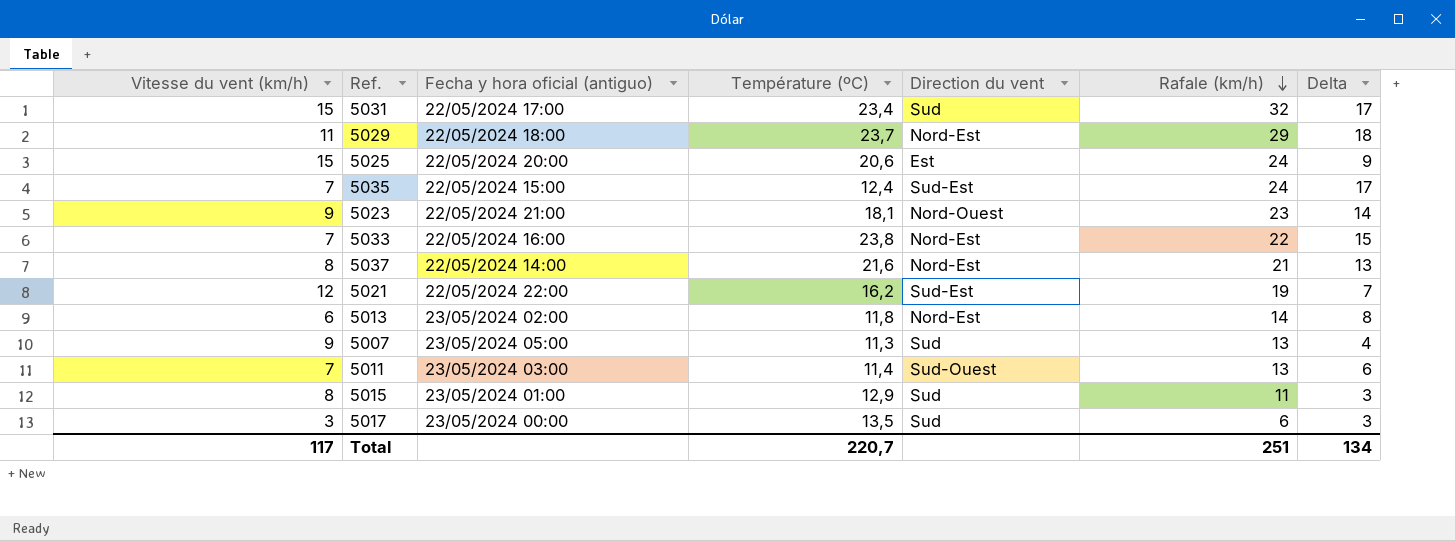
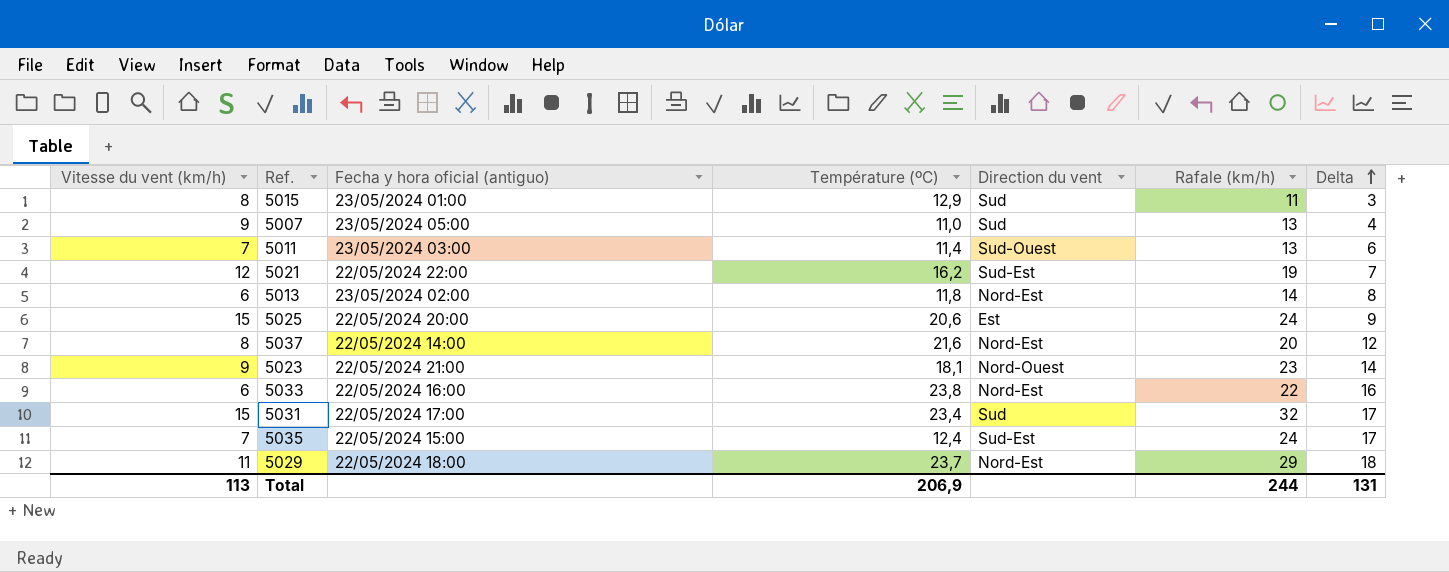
row order: Rafale (km/h) descending -> Delta ascending
row 5017: 3 | 23/05/2024 00:00 | 13,5 | Sud | 6 | 3 -> none
5007 | Température (ºC): 11,3 -> 11,0
5037 | Rafale (km/h): 21 -> 20
5037 | Delta: 13 -> 12
5033 | Vitesse du vent (km/h): 7 -> 6
5033 | Delta: 15 -> 16
Total | Vitesse du vent (km/h): 117 -> 113
Total | Température (ºC): 220,7 -> 206,9
Total | Rafale (km/h): 251 -> 244
Total | Delta: 134 -> 131

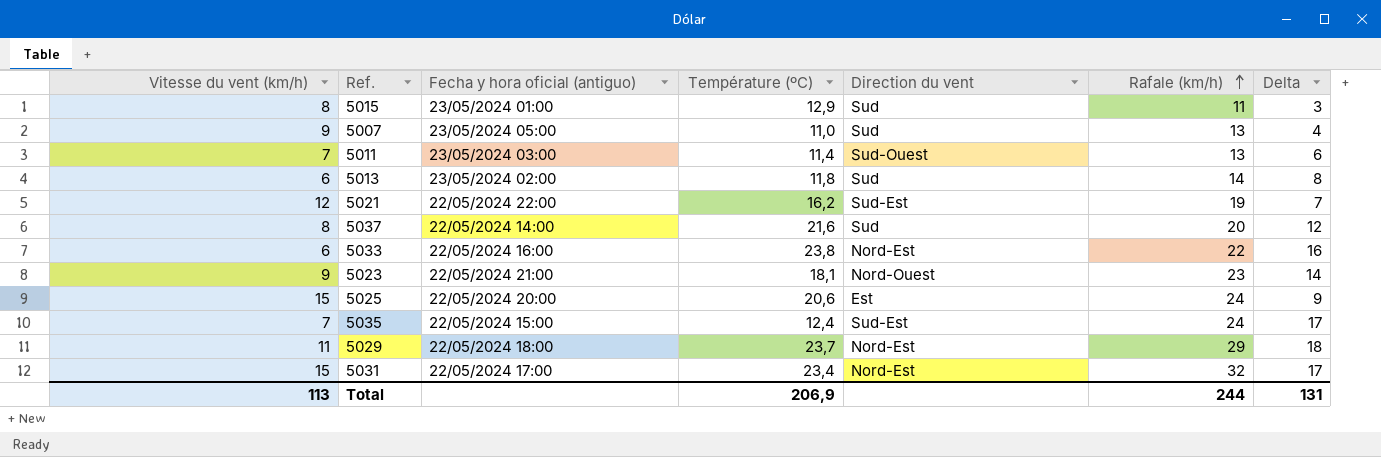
row order: Delta ascending -> Rafale (km/h) ascending
5013 | Direction du vent: Nord-Est -> Sud
5037 | Direction du vent: Nord-Est -> Sud
5031 | Direction du vent: Sud -> Nord-Est

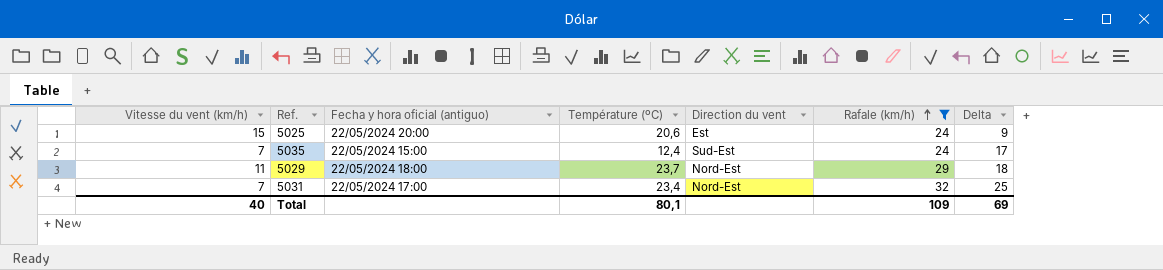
filter: none -> Rafale (km/h) >= 24
5031 | Vitesse du vent (km/h): 15 -> 7
5031 | Delta: 17 -> 25
Total | Vitesse du vent (km/h): 113 -> 40
Total | Température (ºC): 206,9 -> 80,1
Total | Rafale (km/h): 244 -> 109
Total | Delta: 131 -> 69

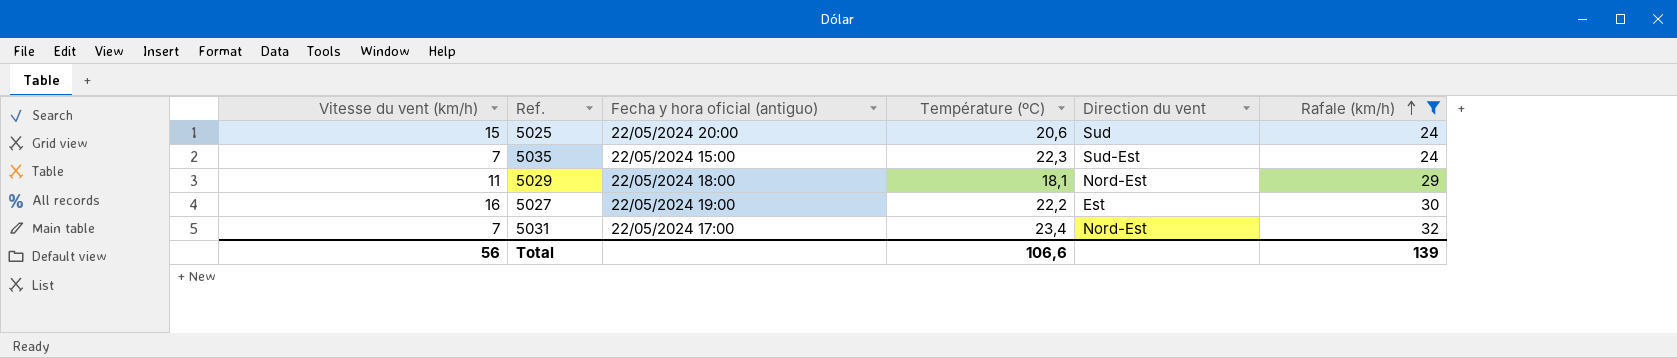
column Delta | formula: [Rafale (km/h)] - [Vitesse du vent (km/h)] -> none
5025 | Direction du vent: Est -> Sud
5035 | Température (ºC): 12,4 -> 22,3
5029 | Température (ºC): 23,7 -> 18,1
row 5027: none -> 16 | 22/05/2024 19:00 | 22,2 | Est | 30
Total | Vitesse du vent (km/h): 40 -> 56
Total | Température (ºC): 80,1 -> 106,6
Total | Rafale (km/h): 109 -> 139

